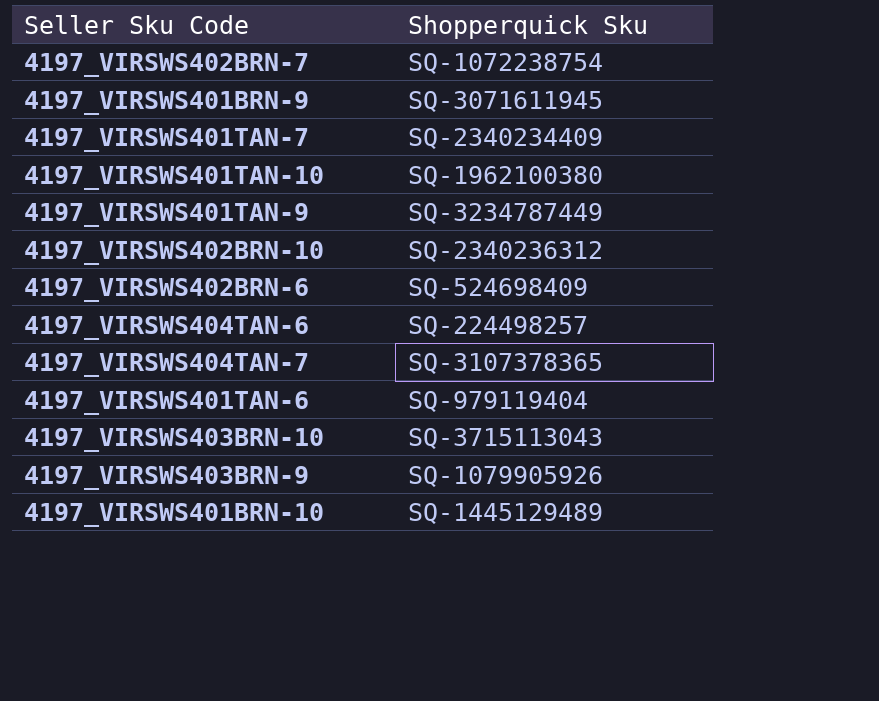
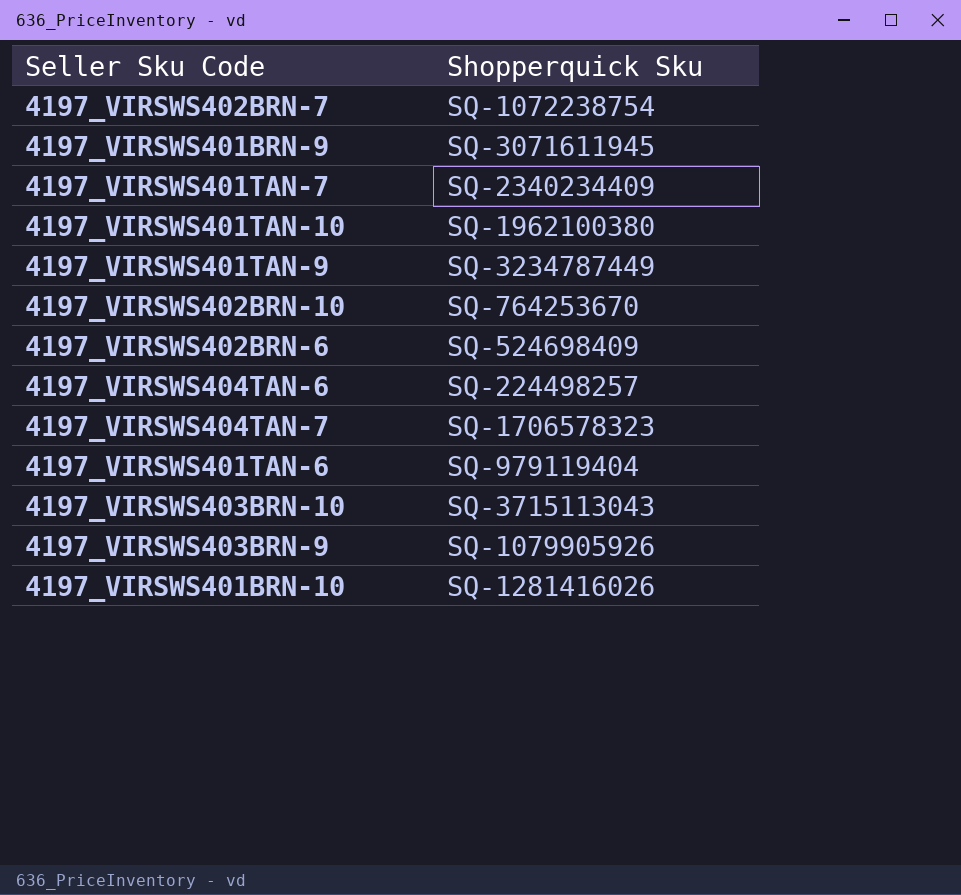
4197_VIRSWS402BRN-10 | Shopperquick Sku: SQ-2340236312 -> SQ-764253670
4197_VIRSWS404TAN-7 | Shopperquick Sku: SQ-3107378365 -> SQ-1706578323
4197_VIRSWS401BRN-10 | Shopperquick Sku: SQ-1445129489 -> SQ-1281416026

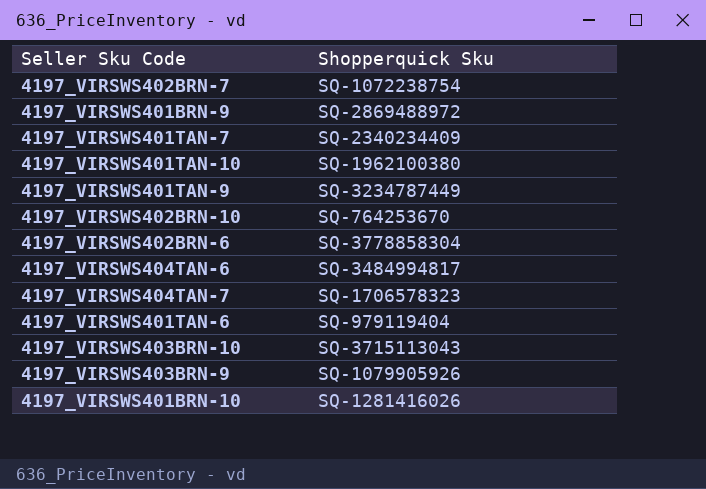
4197_VIRSWS401BRN-9 | Shopperquick Sku: SQ-3071611945 -> SQ-2869488972
4197_VIRSWS402BRN-6 | Shopperquick Sku: SQ-524698409 -> SQ-3778858304
4197_VIRSWS404TAN-6 | Shopperquick Sku: SQ-224498257 -> SQ-3484994817

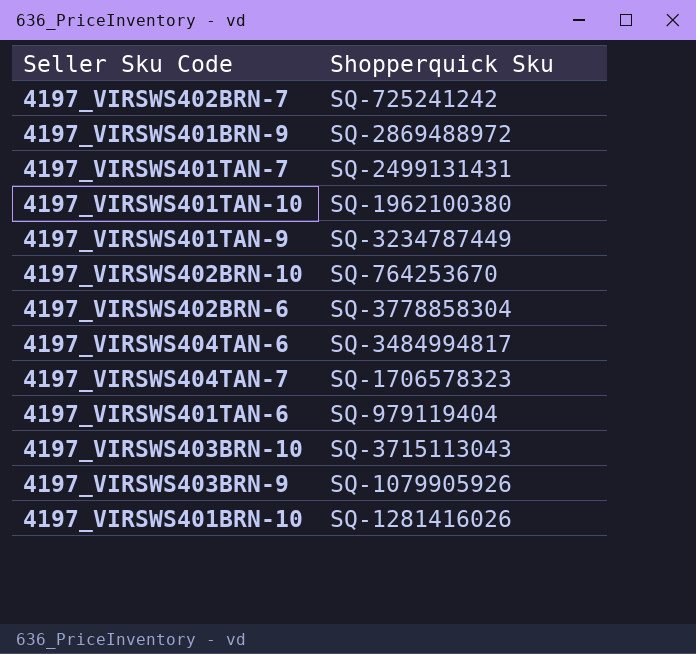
4197_VIRSWS402BRN-7 | Shopperquick Sku: SQ-1072238754 -> SQ-725241242
4197_VIRSWS401TAN-7 | Shopperquick Sku: SQ-2340234409 -> SQ-2499131431

